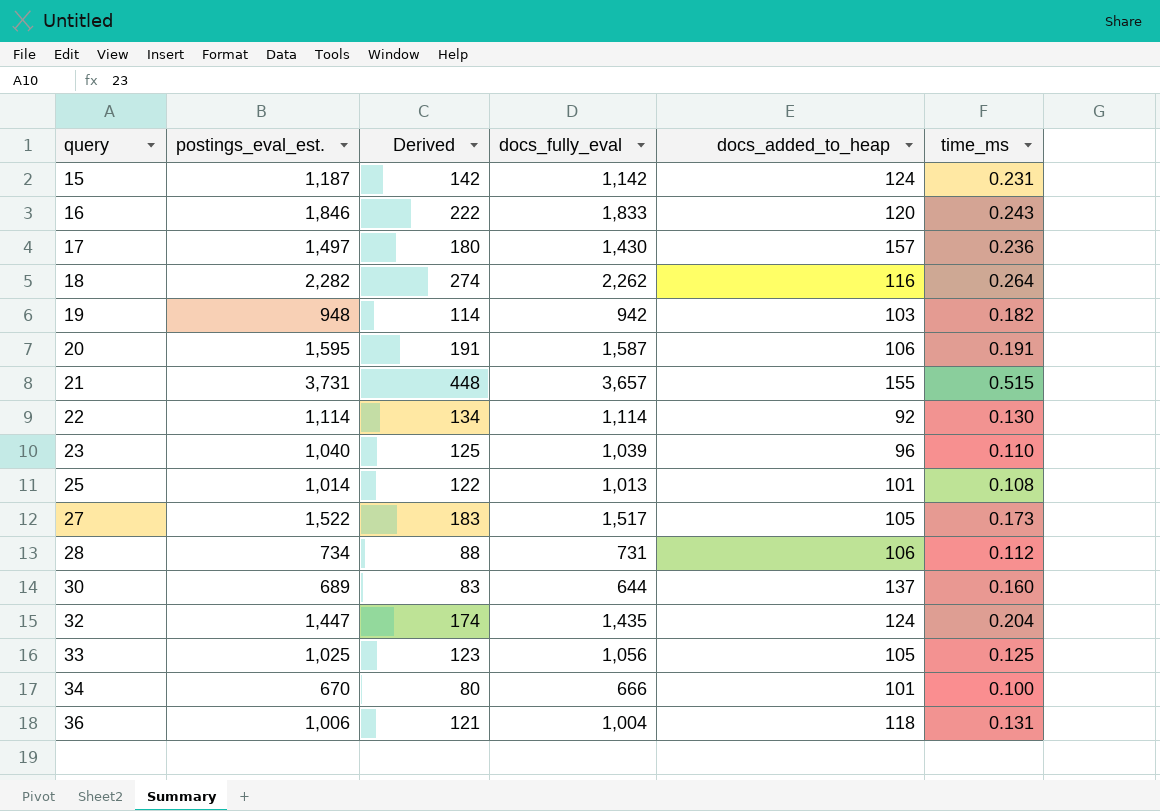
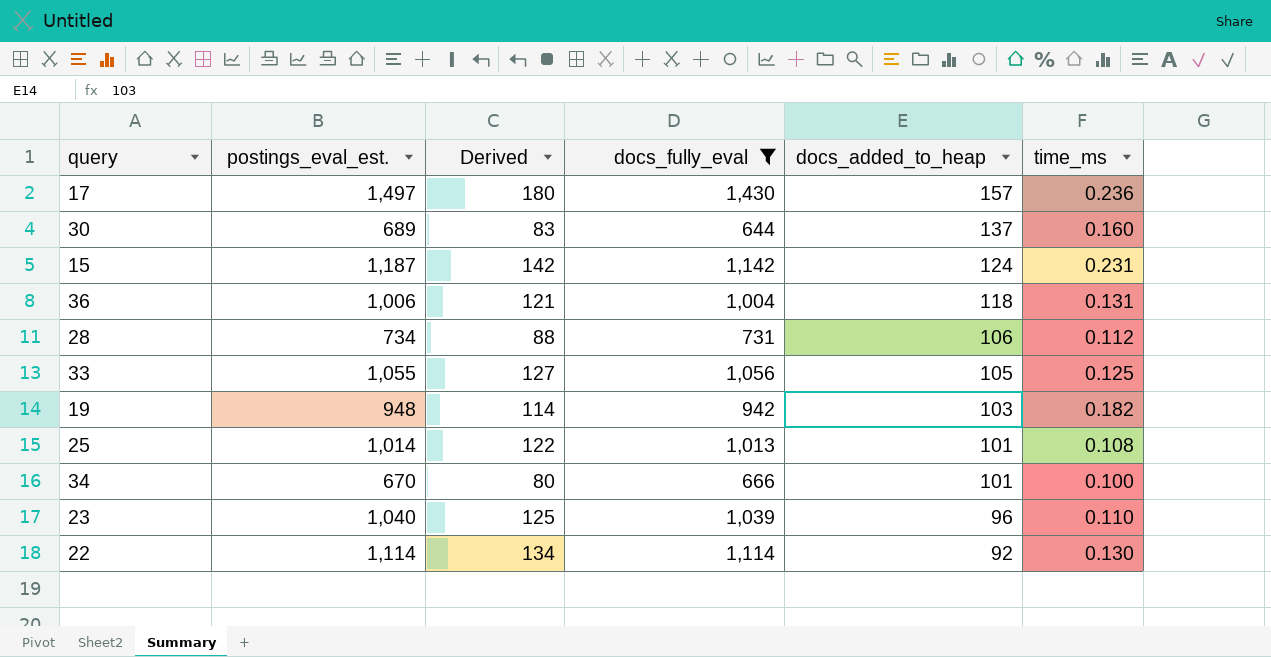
filter: none -> docs_fully_eval <= 1,430
row order: query ascending -> docs_added_to_heap descending
33 | postings_eval_est.: 1,025 -> 1,055
33 | Derived: 123 -> 127

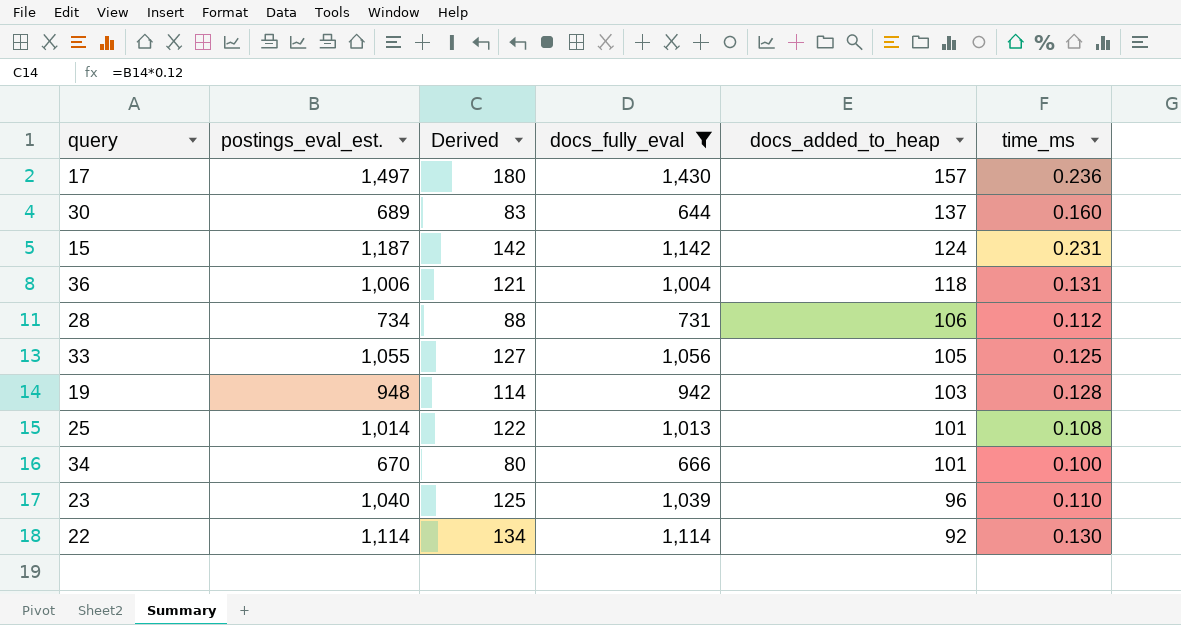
19 | time_ms: 0.182 -> 0.128

